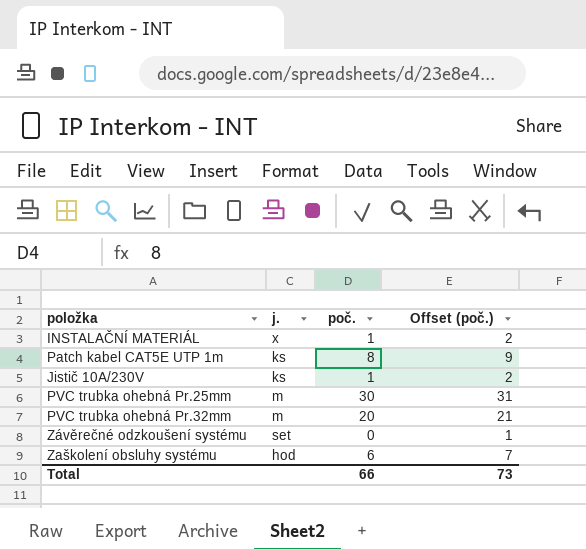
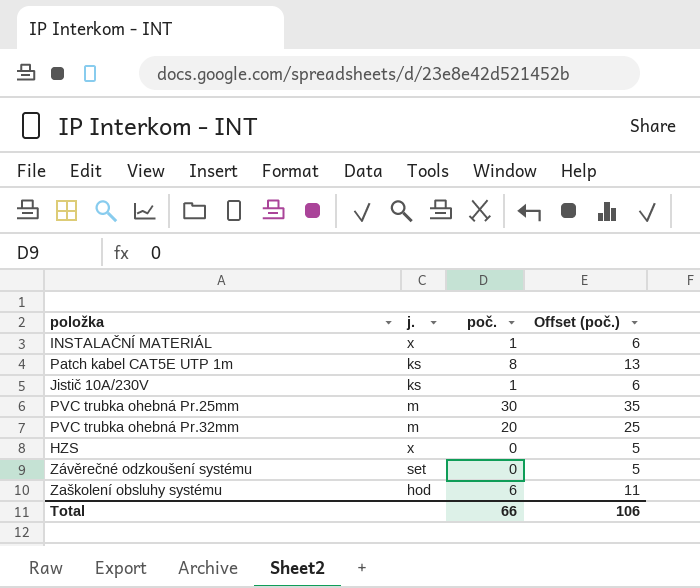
column Offset (poč.) | formula: [poč.] + 1 -> [poč.] + 5
row HZS: none -> x | 0 | 5
Total | Offset (poč.): 73 -> 106

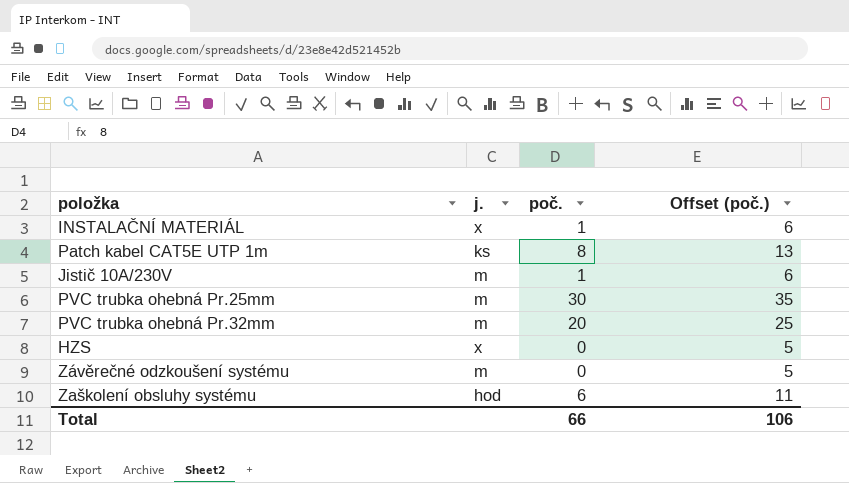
Jistič 10A/230V | j.: ks -> m
Závěrečné odzkoušení systému | j.: set -> m

